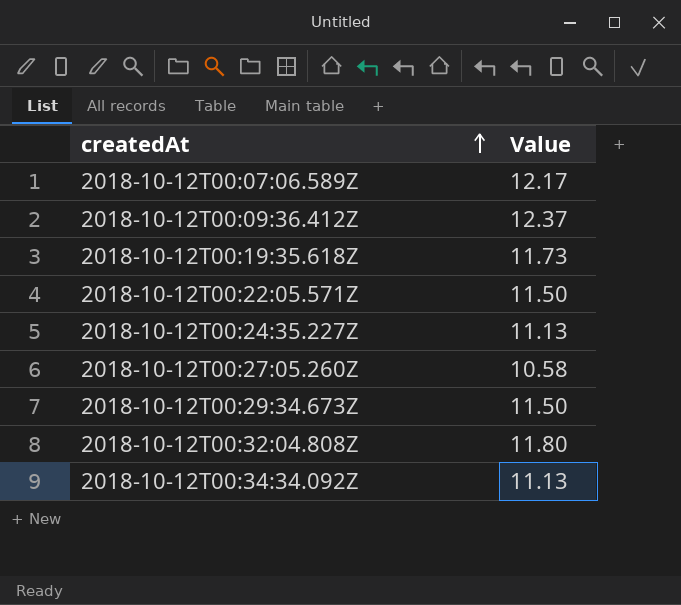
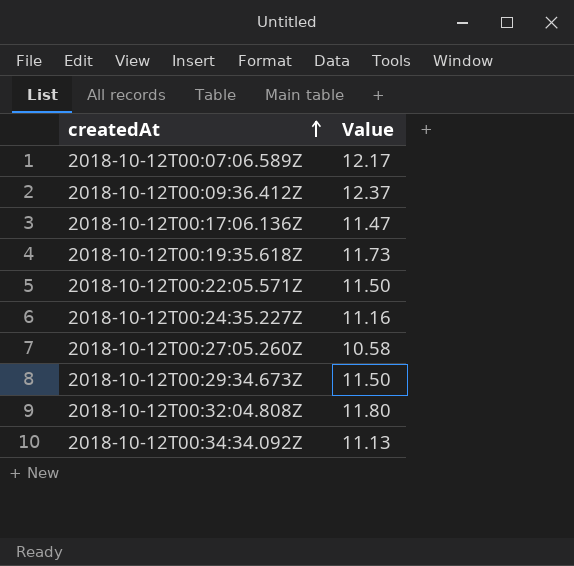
row 2018-10-12T00:17:06.136Z: none -> 11.47
2018-10-12T00:24:35.227Z | Value: 11.13 -> 11.16

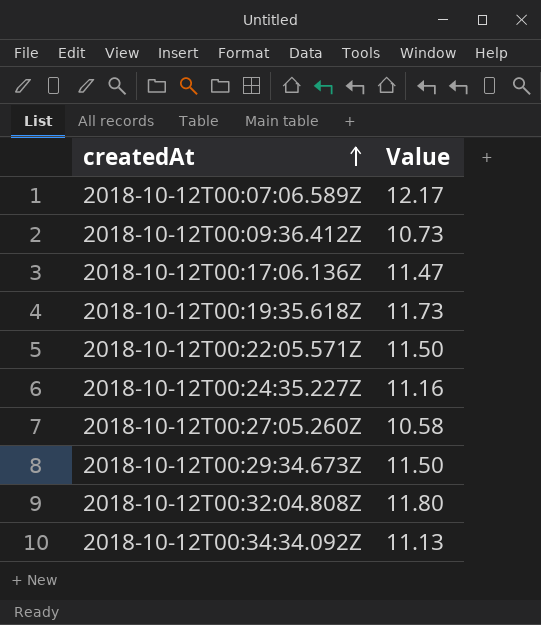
2018-10-12T00:09:36.412Z | Value: 12.37 -> 10.73

